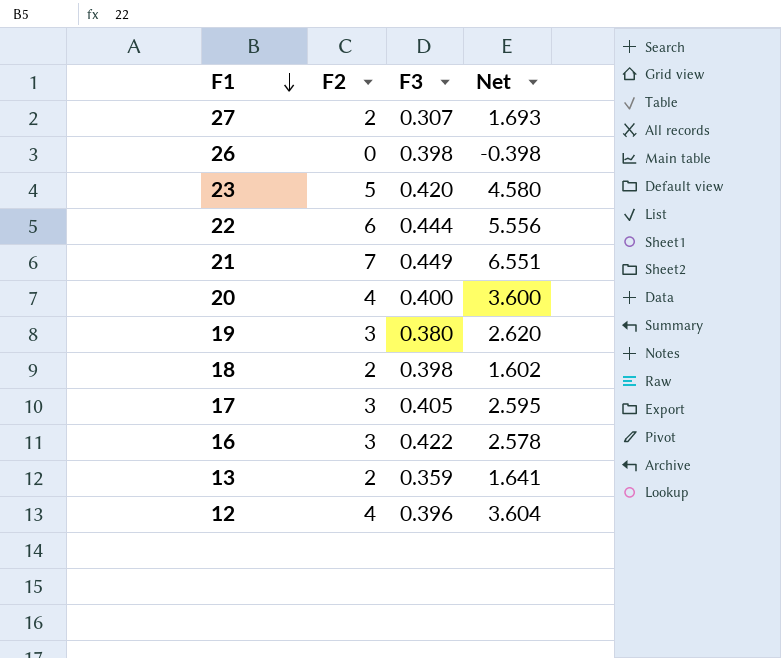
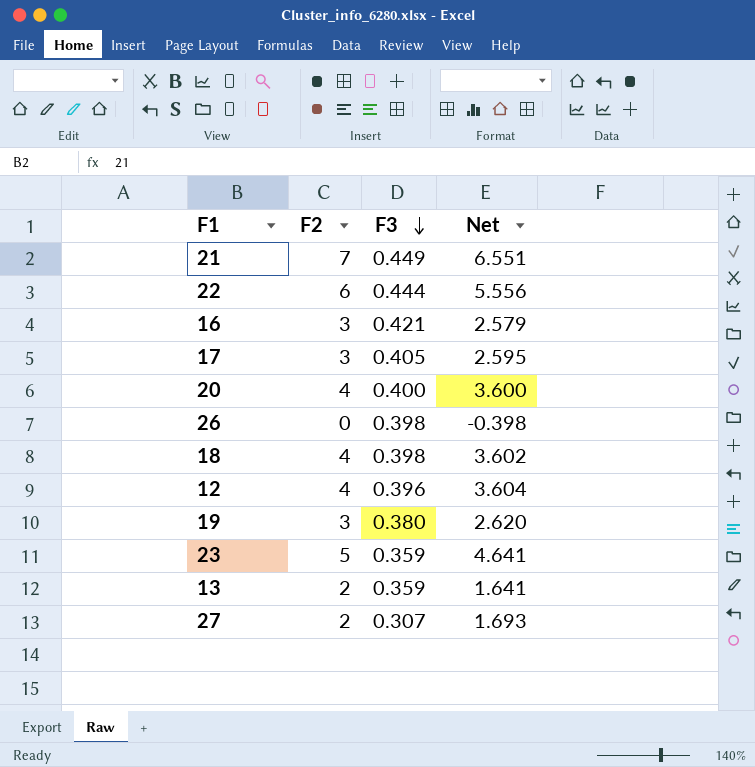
row order: F1 descending -> F3 descending
16 | F3: 0.422 -> 0.421
16 | Net: 2.578 -> 2.579
18 | F2: 2 -> 4
18 | Net: 1.602 -> 3.602
23 | F3: 0.420 -> 0.359
23 | Net: 4.580 -> 4.641

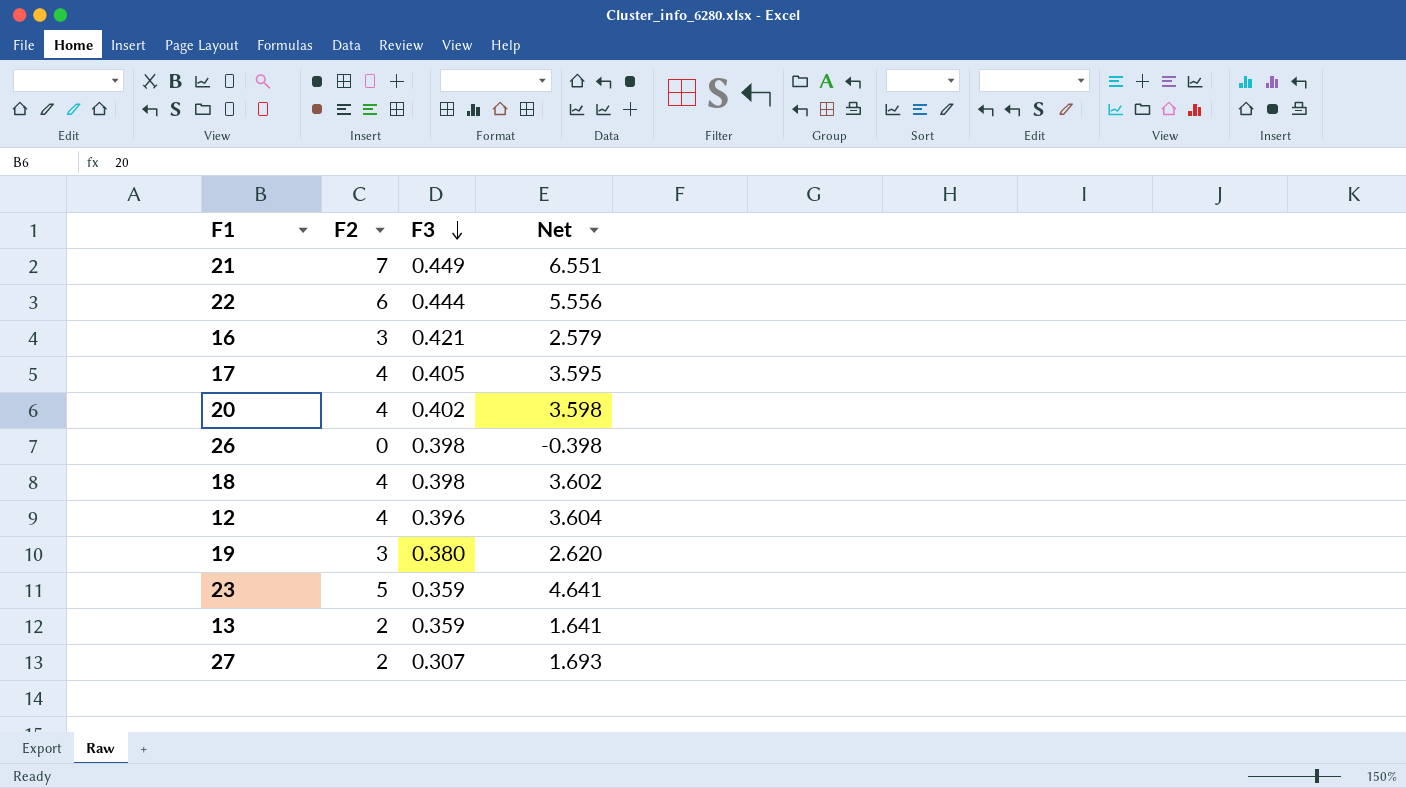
17 | F2: 3 -> 4
17 | Net: 2.595 -> 3.595
20 | F3: 0.400 -> 0.402
20 | Net: 3.600 -> 3.598

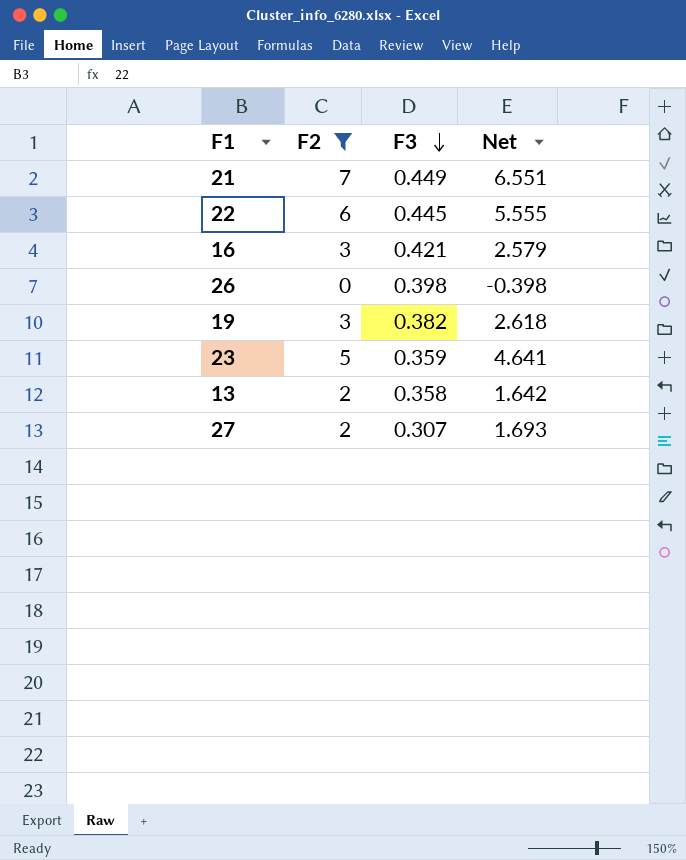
filter: none -> F2 != 4
22 | F3: 0.444 -> 0.445
22 | Net: 5.556 -> 5.555
19 | F3: 0.380 -> 0.382
19 | Net: 2.620 -> 2.618
13 | F3: 0.359 -> 0.358
13 | Net: 1.641 -> 1.642

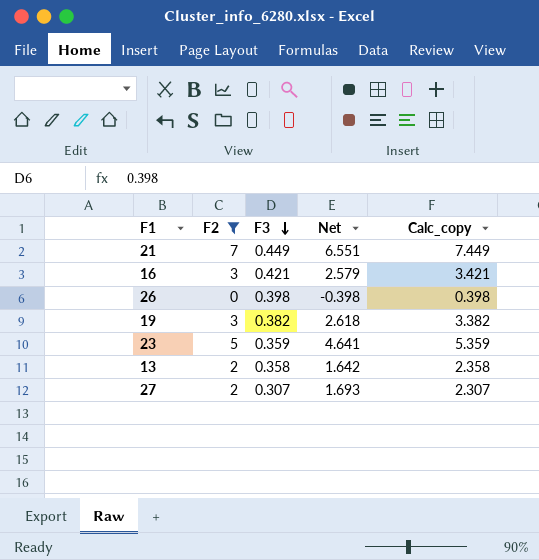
column Calc_copy | formula: none -> [F2] + [F3]
row 22: 6 | 0.445 | 5.555 -> none

